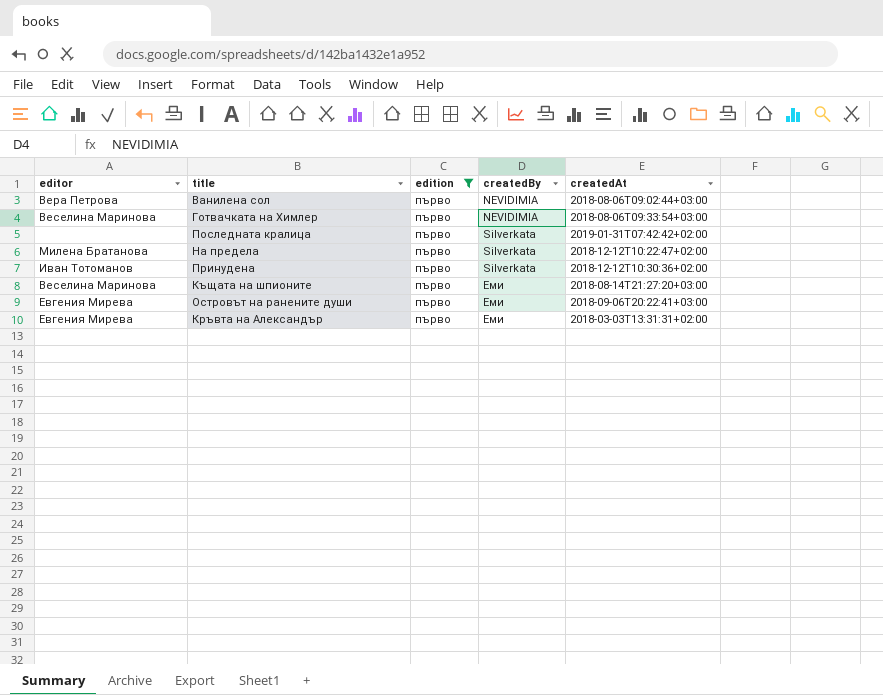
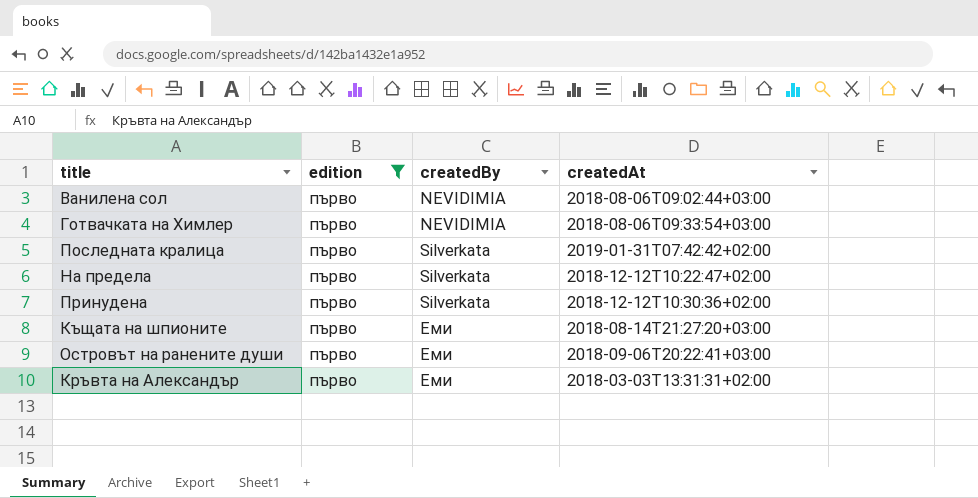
column editor | position: 1 -> none

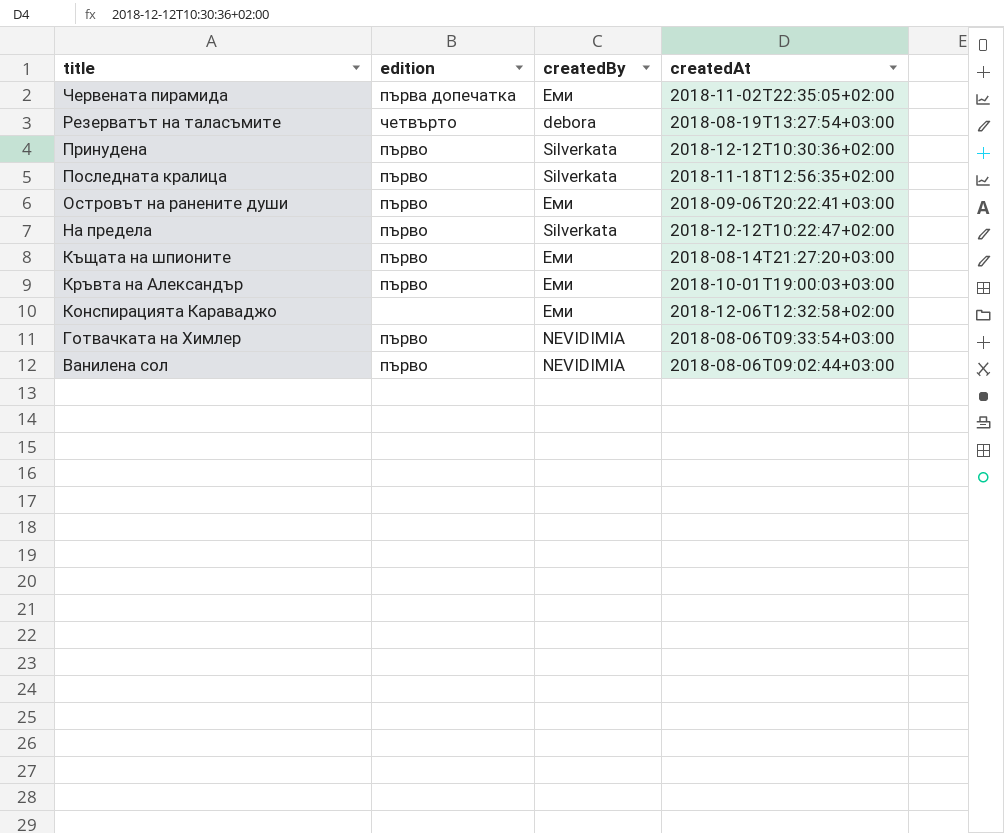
filter: edition = първо -> none
row order: createdBy ascending -> title descending
Последната кралица | createdAt: 2019-01-31T07:42:42+02:00 -> 2018-11-18T12:56:35+02:00
Кръвта на Александър | createdAt: 2018-03-03T13:31:31+02:00 -> 2018-10-01T19:00:03+03:00

